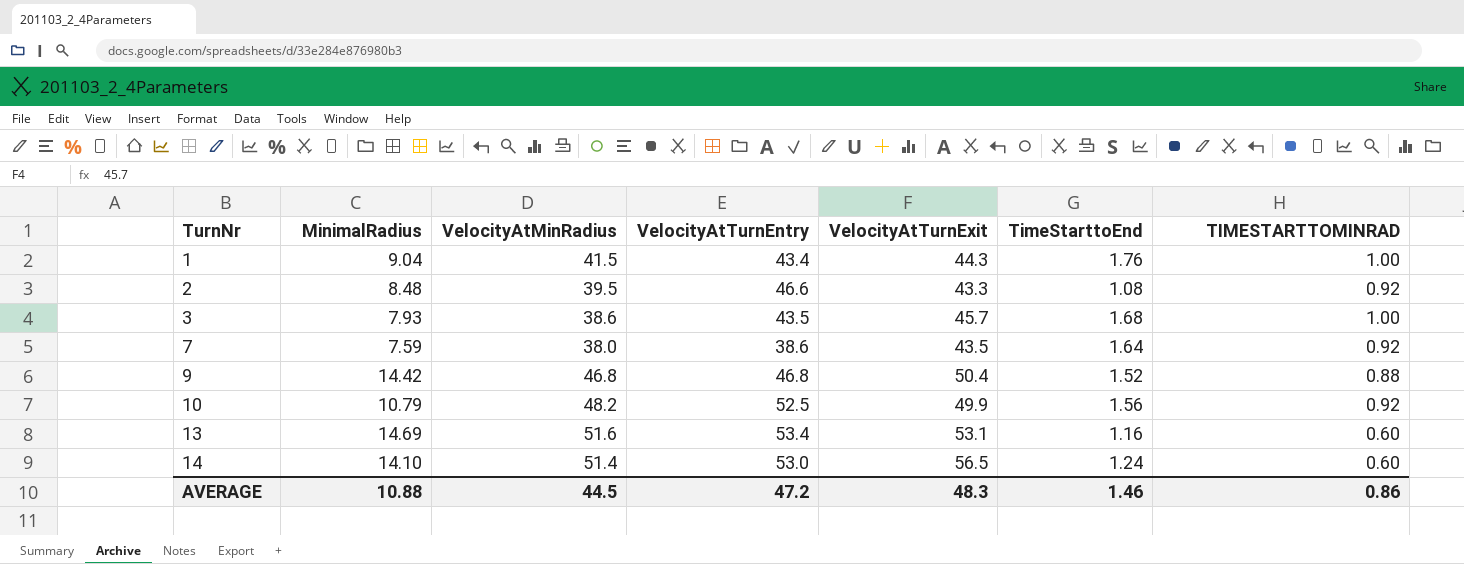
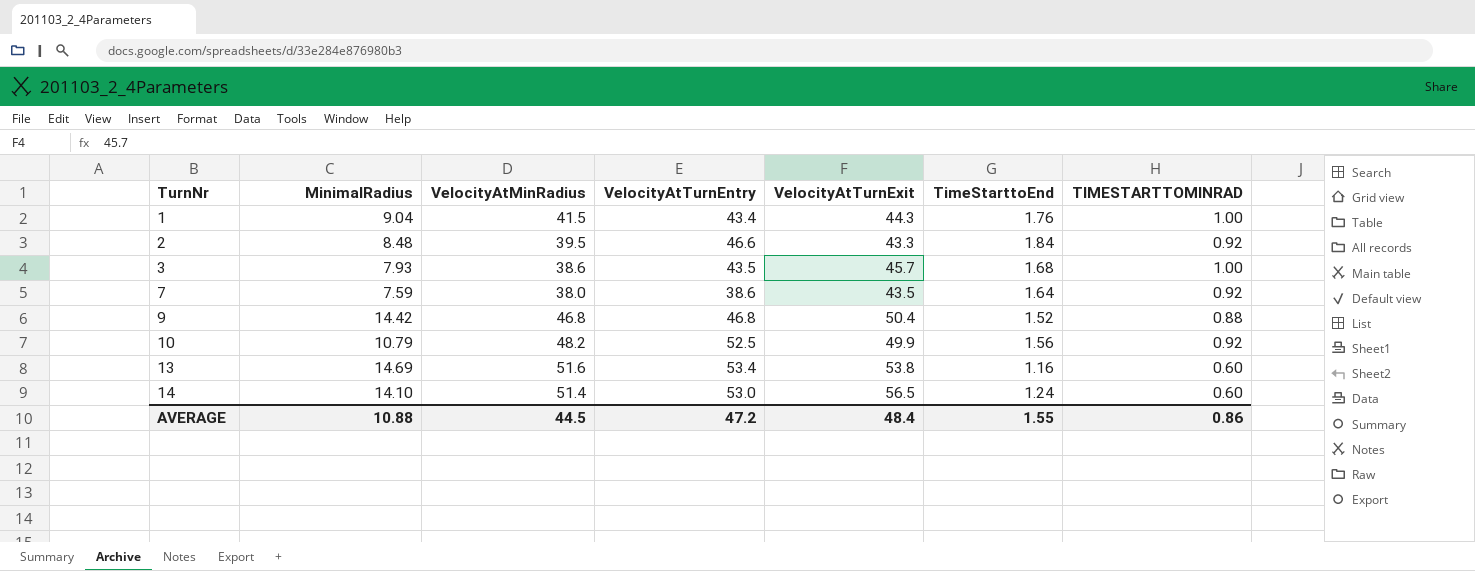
2 | TimeStarttoEnd: 1.08 -> 1.84
13 | VelocityAtTurnExit: 53.1 -> 53.8
AVERAGE | VelocityAtTurnExit: 48.3 -> 48.4
AVERAGE | TimeStarttoEnd: 1.46 -> 1.55

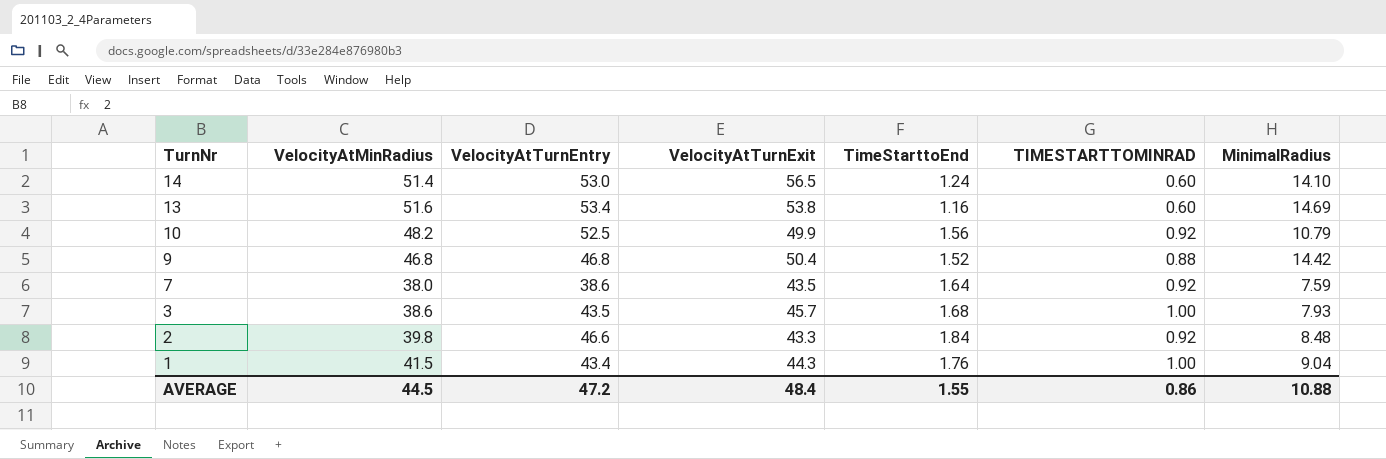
row order: TurnNr ascending -> TurnNr descending
column MinimalRadius | position: 2 -> 7
2 | VelocityAtMinRadius: 39.5 -> 39.8

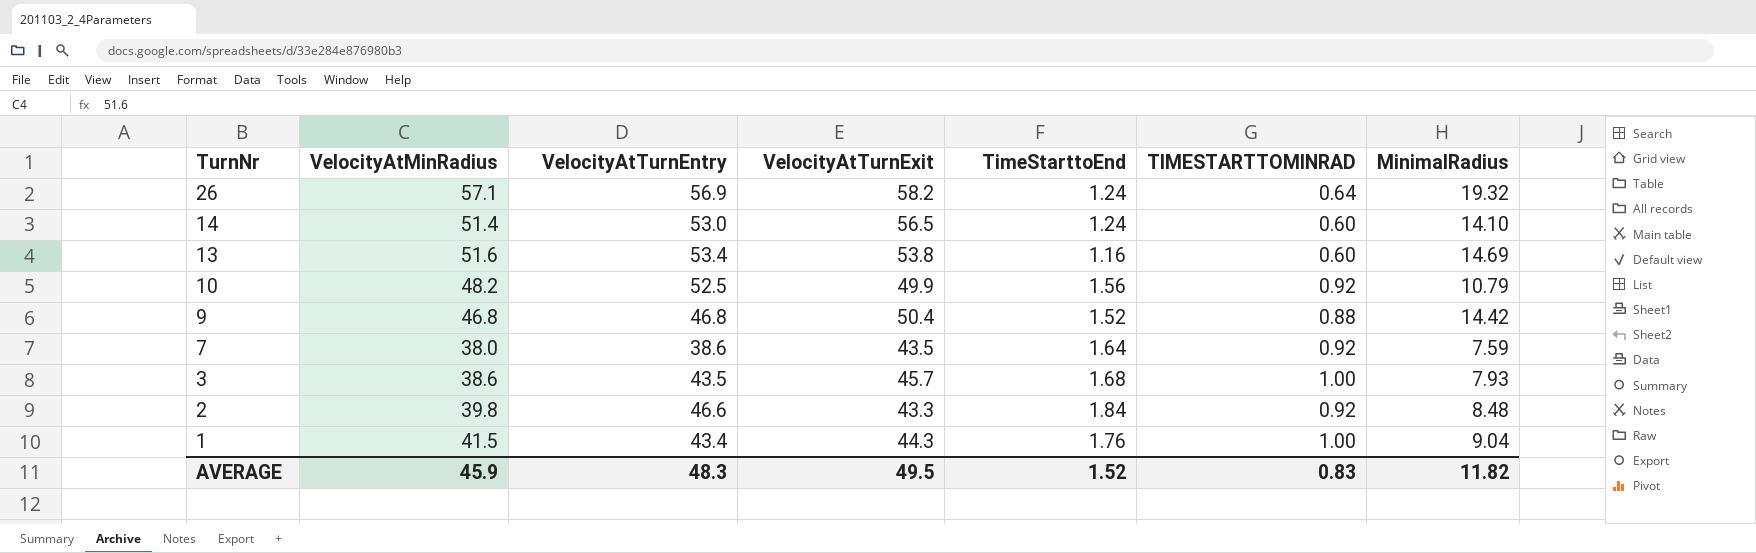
row 26: none -> 57.1 | 56.9 | 58.2 | 1.24 | 0.64 | 19.32
AVERAGE | VelocityAtMinRadius: 44.5 -> 45.9
AVERAGE | VelocityAtTurnEntry: 47.2 -> 48.3
AVERAGE | VelocityAtTurnExit: 48.4 -> 49.5
AVERAGE | TimeStarttoEnd: 1.55 -> 1.52
AVERAGE | TIMESTARTTOMINRAD: 0.86 -> 0.83
AVERAGE | MinimalRadius: 10.88 -> 11.82

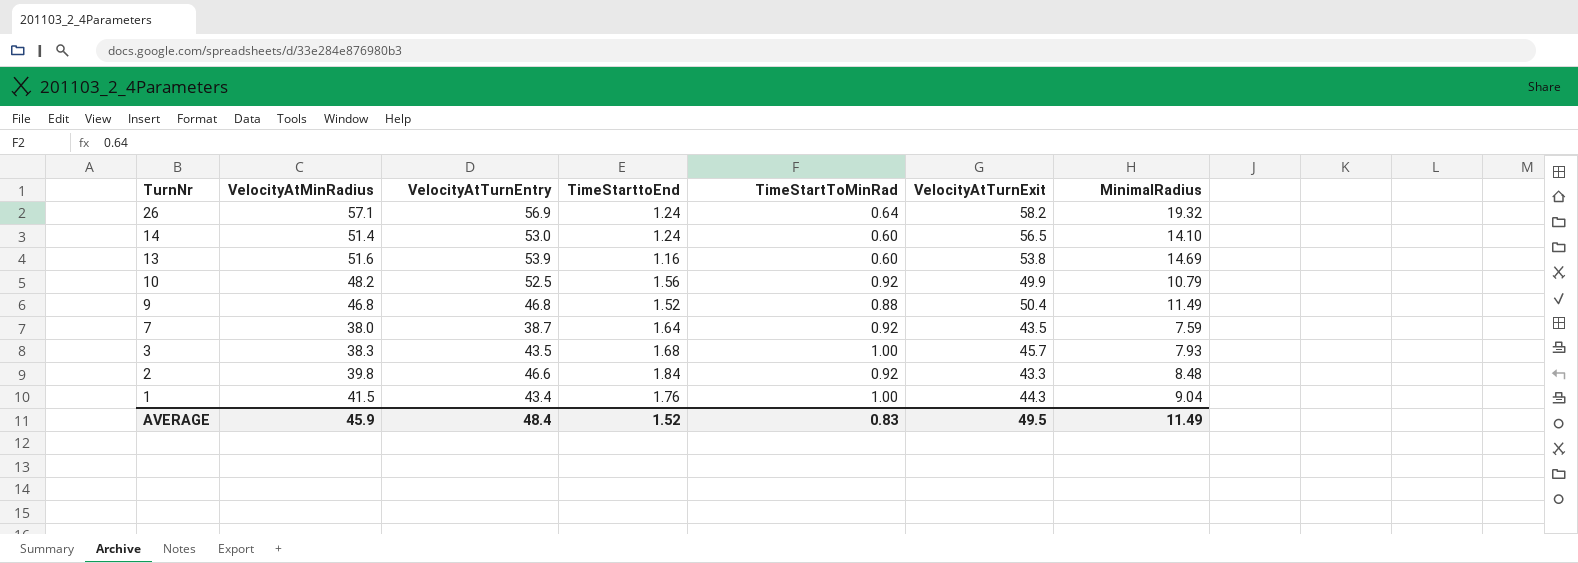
column name: TIMESTARTTOMINRAD -> TimeStartToMinRad
column VelocityAtTurnExit | position: 4 -> 6
13 | VelocityAtTurnEntry: 53.4 -> 53.9
9 | MinimalRadius: 14.42 -> 11.49
7 | VelocityAtTurnEntry: 38.6 -> 38.7
3 | VelocityAtMinRadius: 38.6 -> 38.3
AVERAGE | VelocityAtTurnEntry: 48.3 -> 48.4
AVERAGE | MinimalRadius: 11.82 -> 11.49

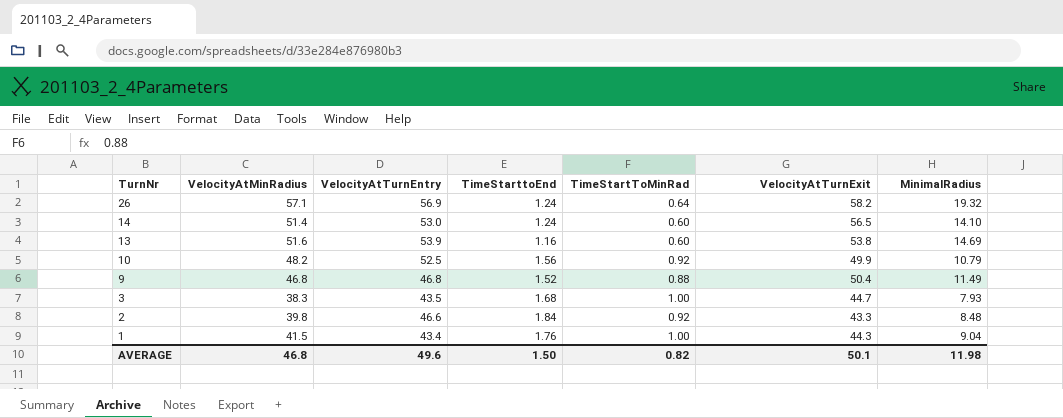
row 7: 38.0 | 38.7 | 1.64 | 0.92 | 43.5 | 7.59 -> none
3 | VelocityAtTurnExit: 45.7 -> 44.7
AVERAGE | VelocityAtMinRadius: 45.9 -> 46.8
AVERAGE | VelocityAtTurnEntry: 48.4 -> 49.6
AVERAGE | TimeStarttoEnd: 1.52 -> 1.50
AVERAGE | TimeStartToMinRad: 0.83 -> 0.82
AVERAGE | VelocityAtTurnExit: 49.5 -> 50.1
AVERAGE | MinimalRadius: 11.49 -> 11.98

